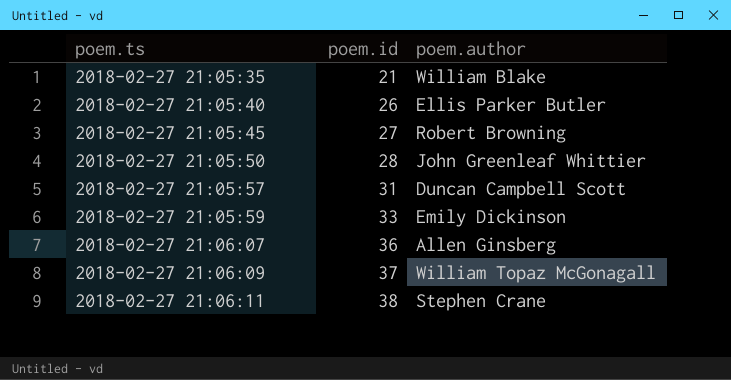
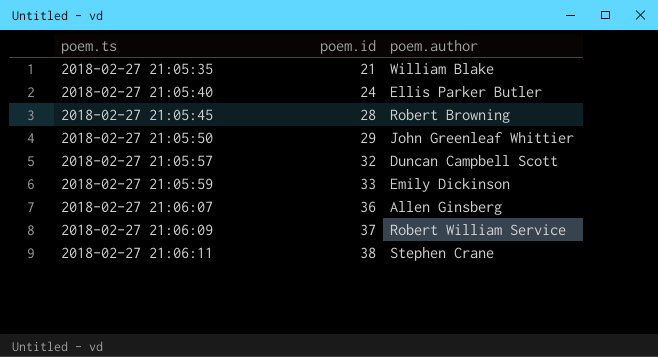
2018-02-27 21:05:40 | poem.id: 26 -> 24
2018-02-27 21:05:45 | poem.id: 27 -> 28
2018-02-27 21:05:50 | poem.id: 28 -> 29
2018-02-27 21:05:57 | poem.id: 31 -> 32
2018-02-27 21:06:09 | poem.author: William Topaz McGonagall -> Robert William Service

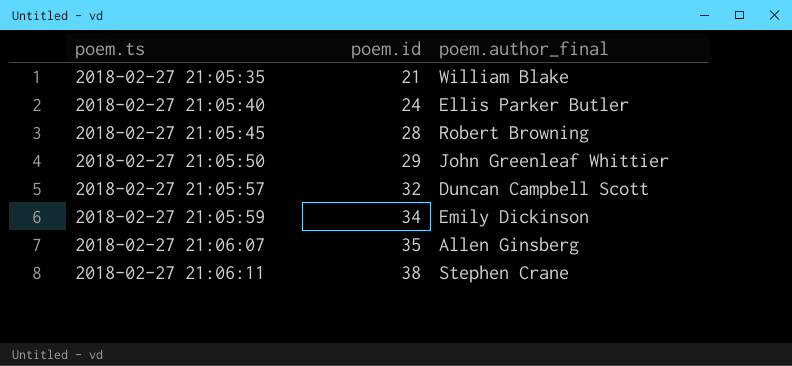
column name: poem.author -> poem.author_final
row 2018-02-27 21:06:09: 37 | Robert William Service -> none
2018-02-27 21:05:59 | poem.id: 33 -> 34
2018-02-27 21:06:07 | poem.id: 36 -> 35

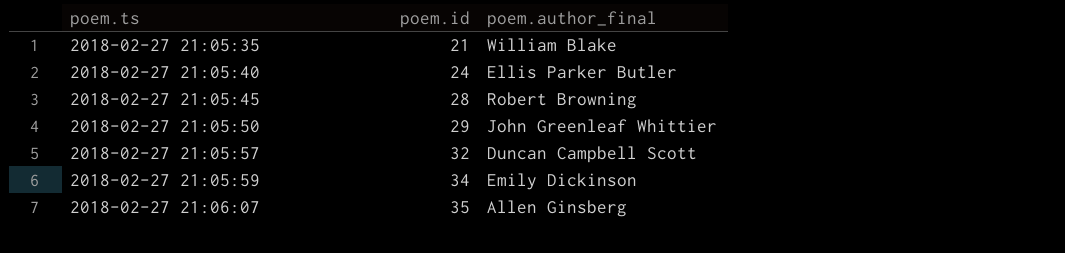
row 2018-02-27 21:06:11: 38 | Stephen Crane -> none

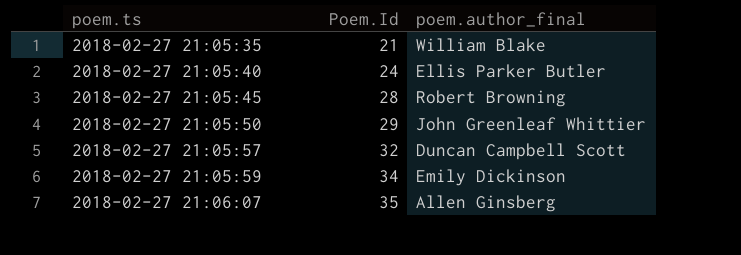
column name: poem.id -> Poem.Id

